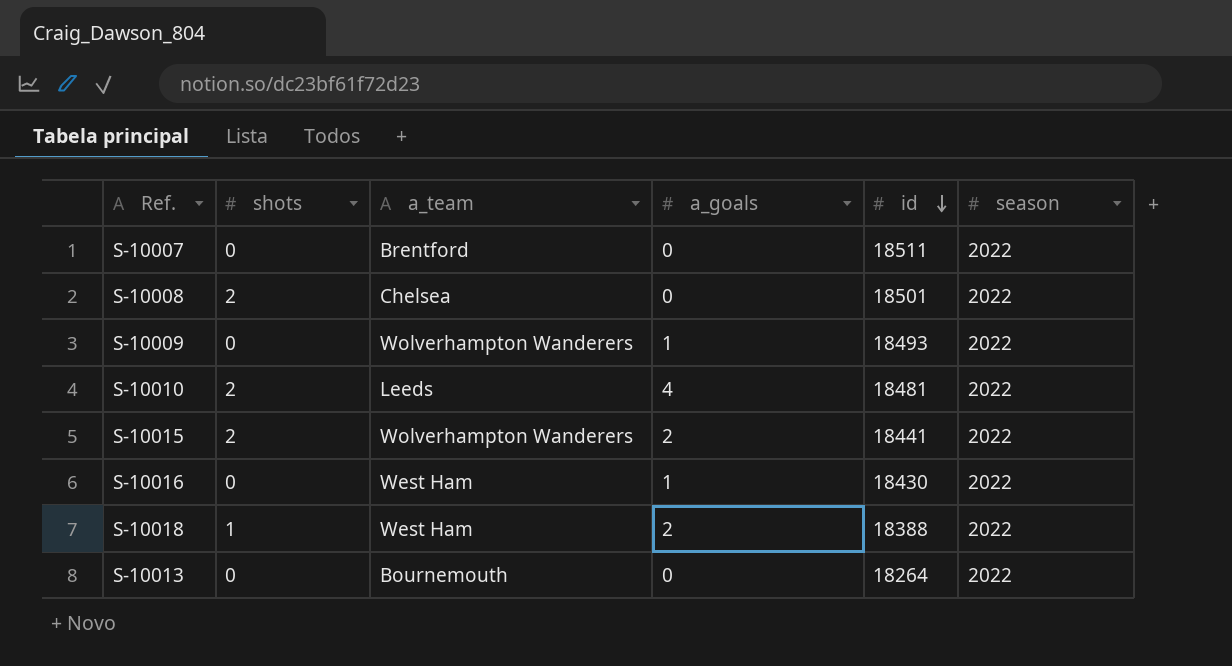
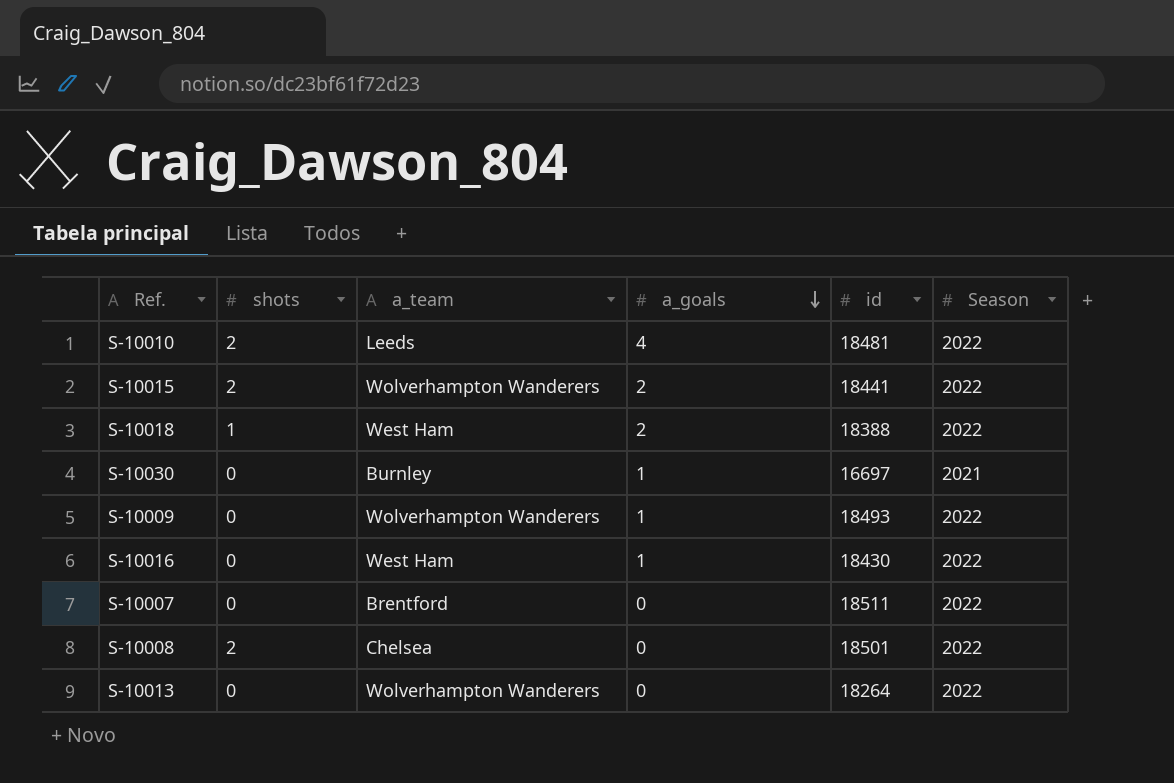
row order: id descending -> a_goals descending
column name: season -> Season
row S-10030: none -> 0 | Burnley | 1 | 16697 | 2021
S-10013 | a_team: Bournemouth -> Wolverhampton Wanderers

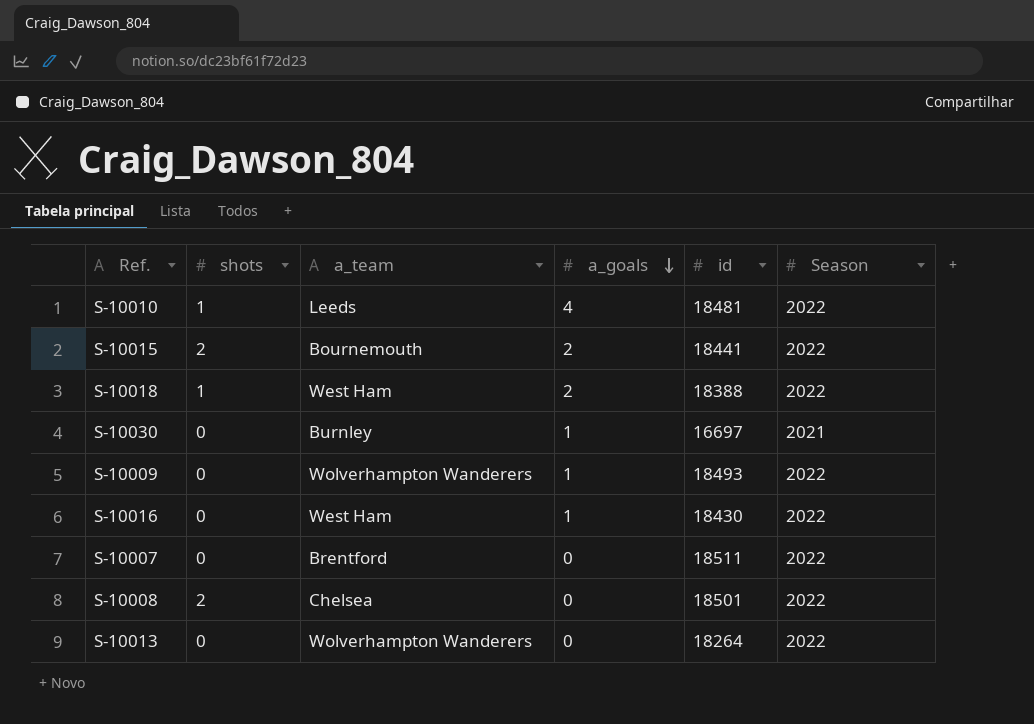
S-10010 | shots: 2 -> 1
S-10015 | a_team: Wolverhampton Wanderers -> Bournemouth

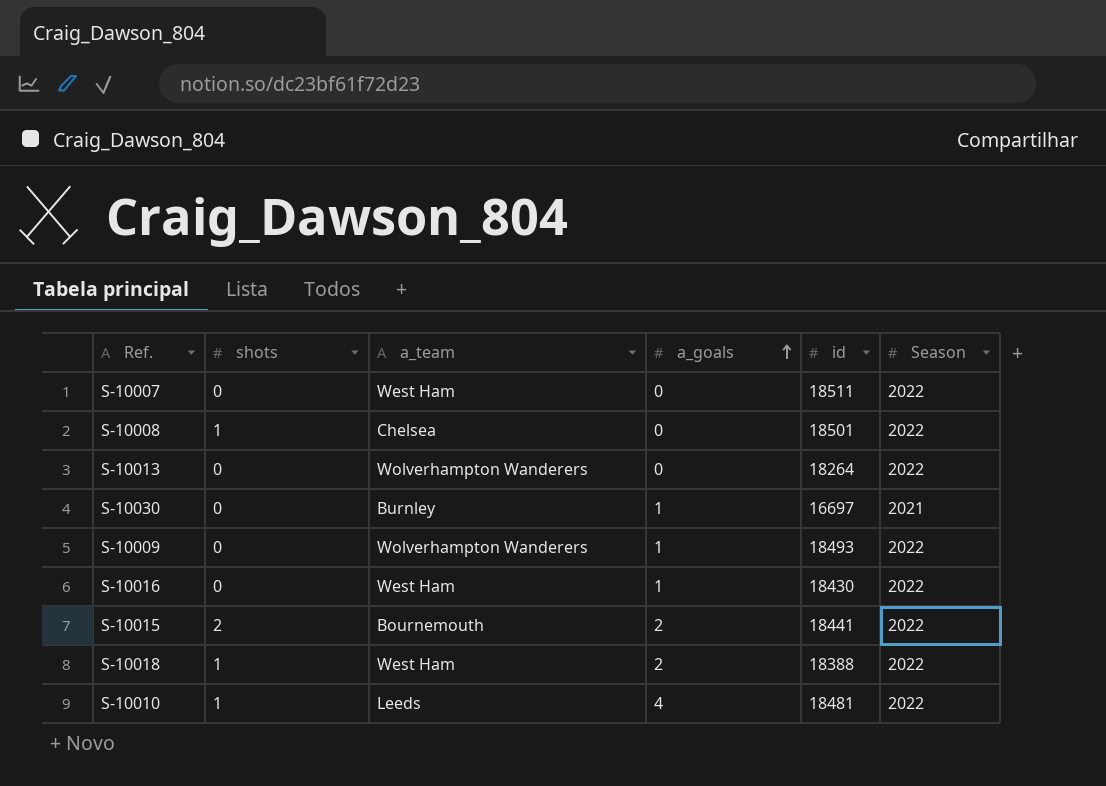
row order: a_goals descending -> a_goals ascending
S-10007 | a_team: Brentford -> West Ham
S-10008 | shots: 2 -> 1

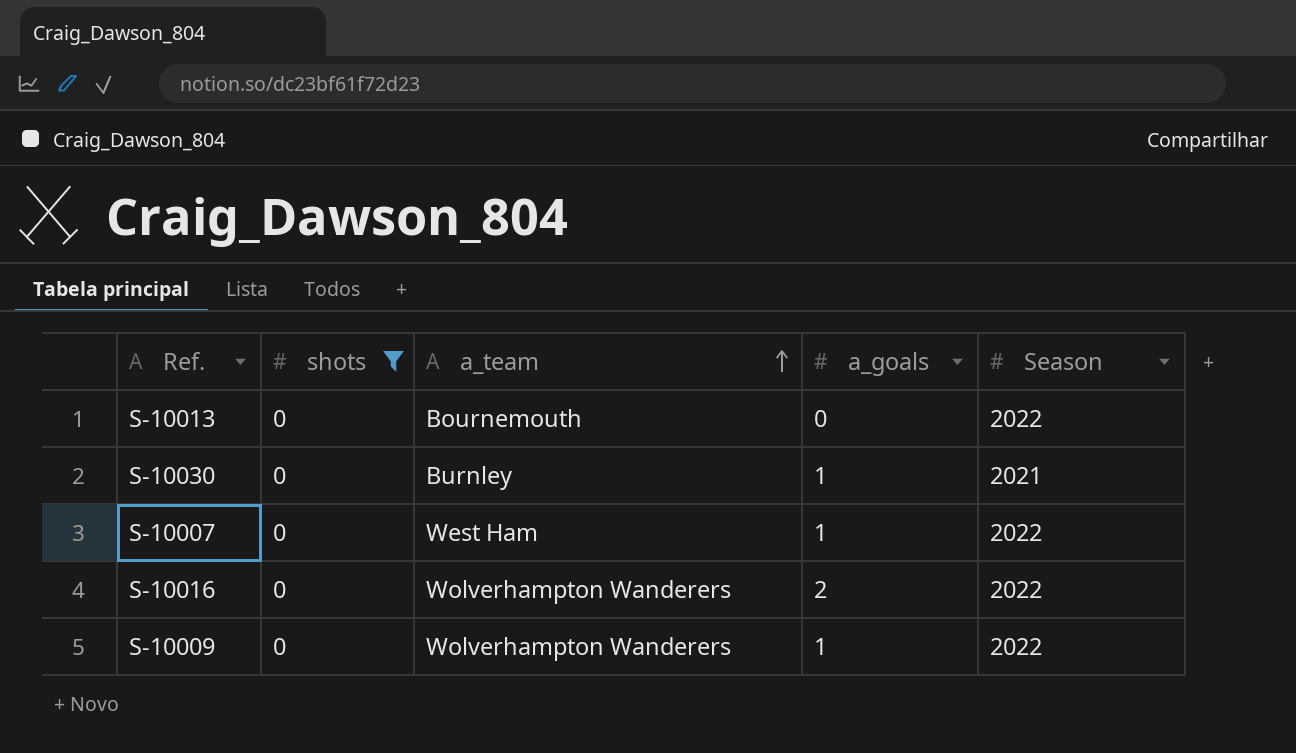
filter: none -> shots = 0
row order: a_goals ascending -> a_team ascending
column id | position: 5 -> none
S-10013 | a_team: Wolverhampton Wanderers -> Bournemouth
S-10007 | a_goals: 0 -> 1
S-10016 | a_team: West Ham -> Wolverhampton Wanderers
S-10016 | a_goals: 1 -> 2

